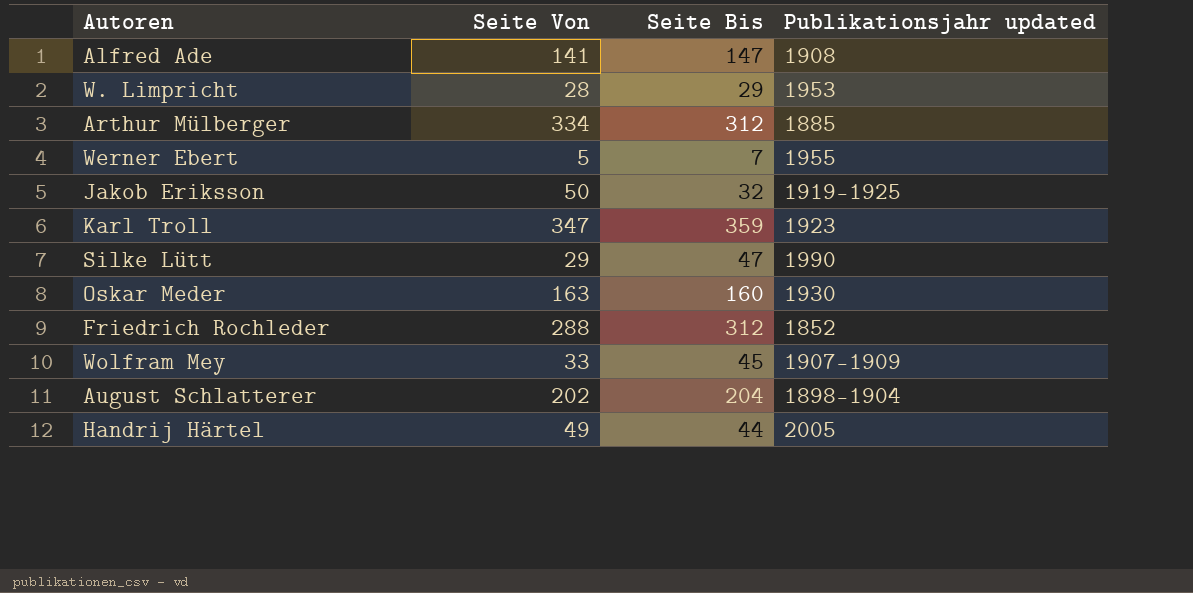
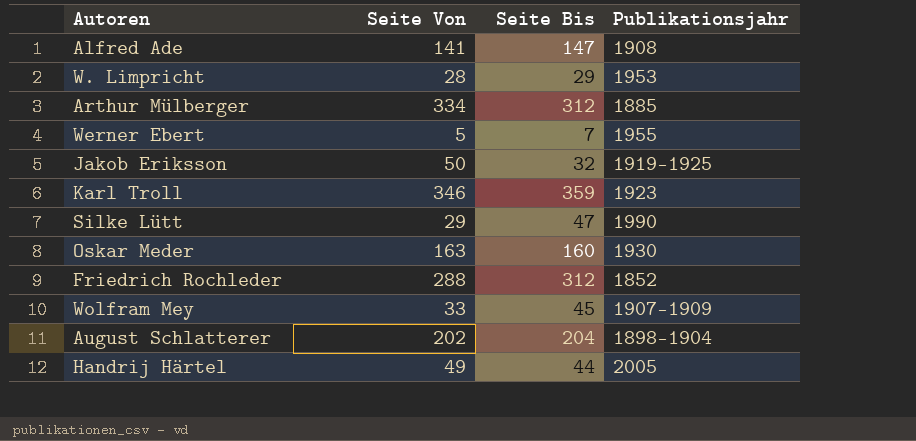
column name: Publikationsjahr updated -> Publikationsjahr
Karl Troll | Seite Von: 347 -> 346

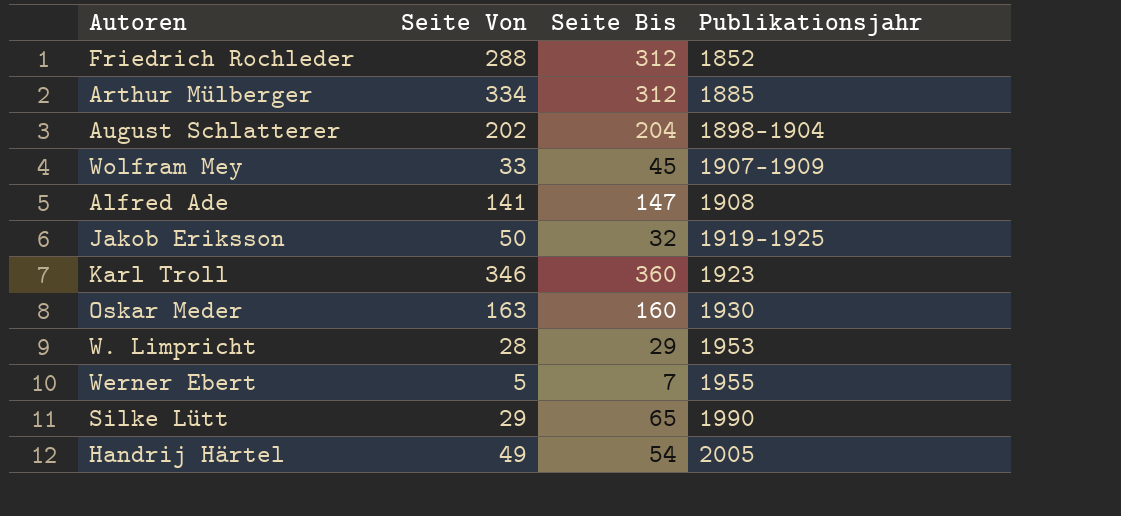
row order: none -> Publikationsjahr ascending
Karl Troll | Seite Bis: 359 -> 360
Silke Lütt | Seite Bis: 47 -> 65
Handrij Härtel | Seite Bis: 44 -> 54

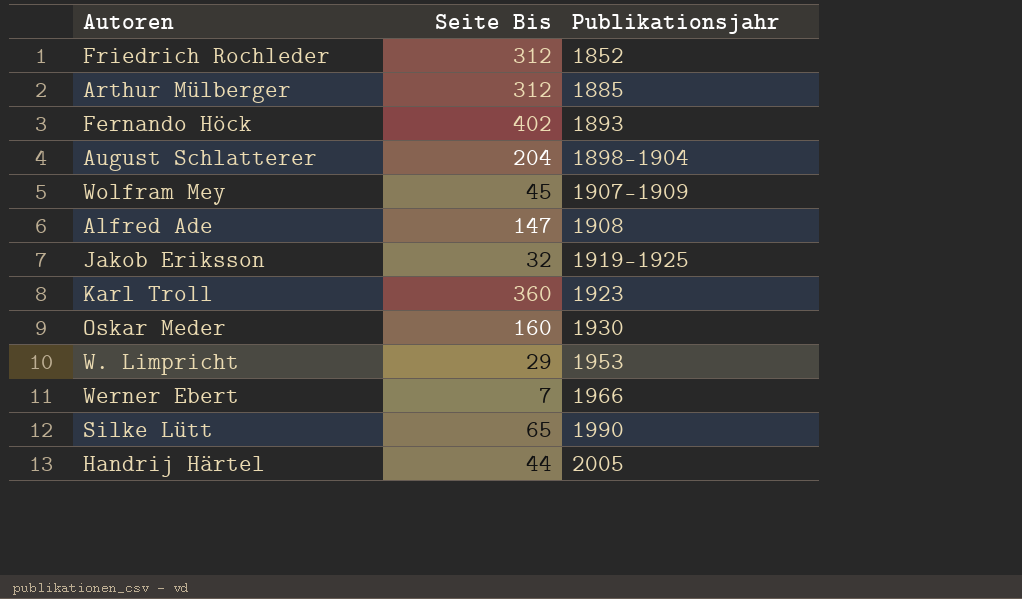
column Seite Von | position: 2 -> none
row Fernando Höck: none -> 402 | 1893
Werner Ebert | Publikationsjahr: 1955 -> 1966
Handrij Härtel | Seite Bis: 54 -> 44

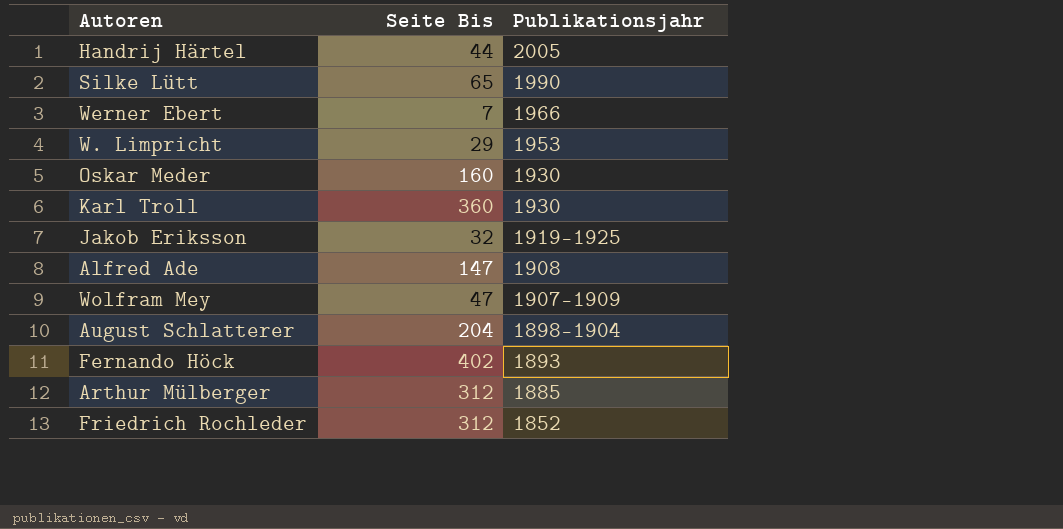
row order: Publikationsjahr ascending -> Publikationsjahr descending
Karl Troll | Publikationsjahr: 1923 -> 1930
Wolfram Mey | Seite Bis: 45 -> 47

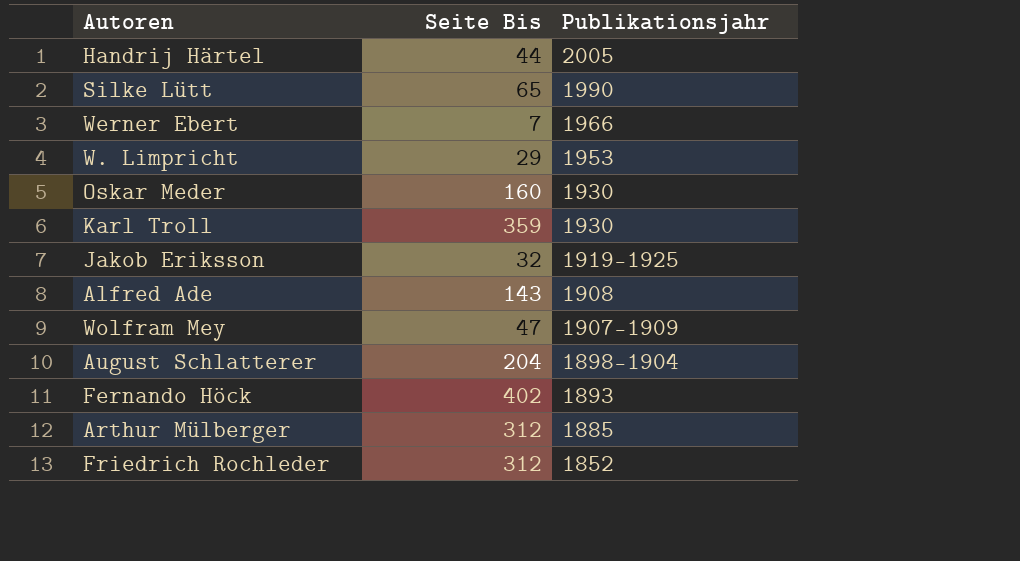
Karl Troll | Seite Bis: 360 -> 359
Alfred Ade | Seite Bis: 147 -> 143

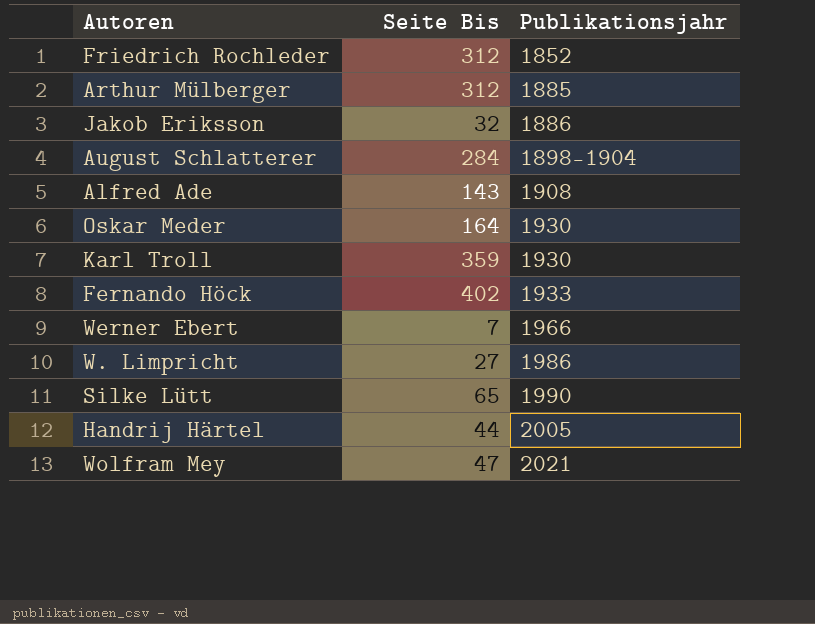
row order: Publikationsjahr descending -> Publikationsjahr ascending
Jakob Eriksson | Publikationsjahr: 1919-1925 -> 1886
August Schlatterer | Seite Bis: 204 -> 284
Oskar Meder | Seite Bis: 160 -> 164
Fernando Höck | Publikationsjahr: 1893 -> 1933
W. Limpricht | Seite Bis: 29 -> 27
W. Limpricht | Publikationsjahr: 1953 -> 1986
Wolfram Mey | Publikationsjahr: 1907-1909 -> 2021

